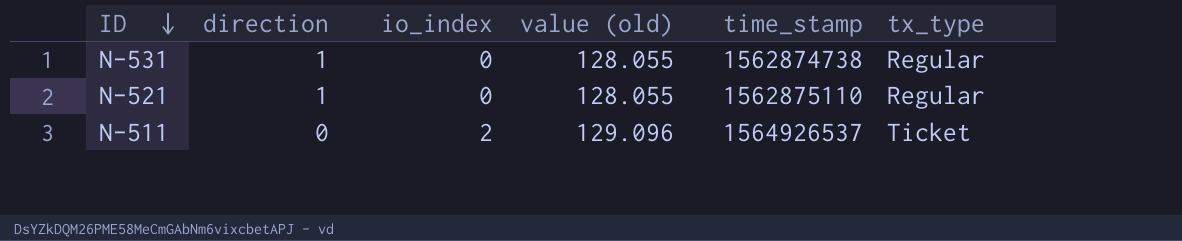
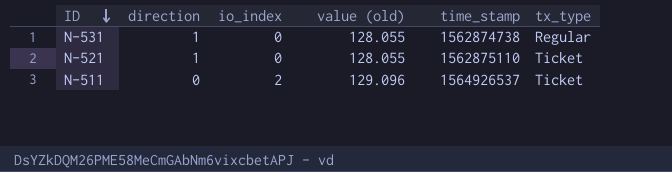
N-521 | tx_type: Regular -> Ticket

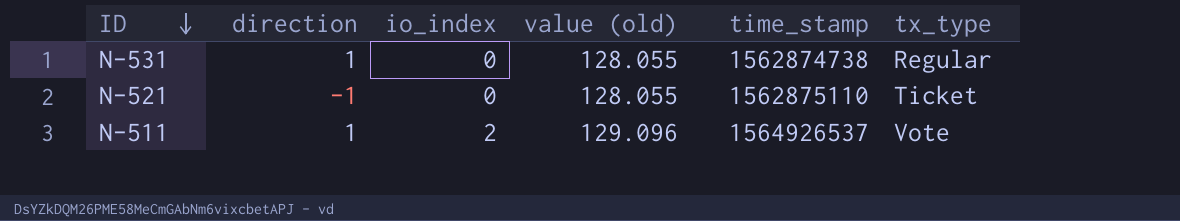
N-521 | direction: 1 -> -1
N-511 | direction: 0 -> 1
N-511 | tx_type: Ticket -> Vote

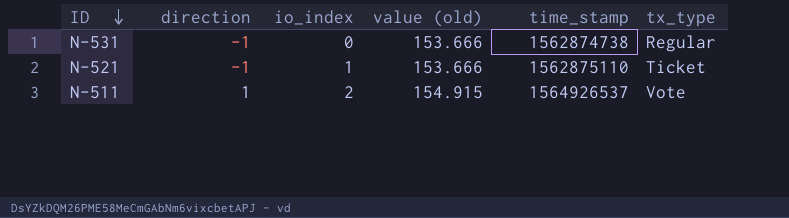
N-531 | direction: 1 -> -1
N-531 | value (old): 128.055 -> 153.666
N-521 | io_index: 0 -> 1
N-521 | value (old): 128.055 -> 153.666
N-511 | value (old): 129.096 -> 154.915

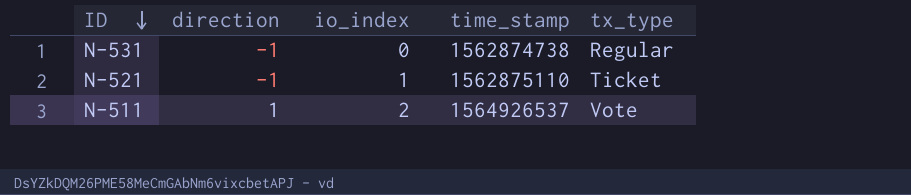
column value (old) | position: 4 -> none

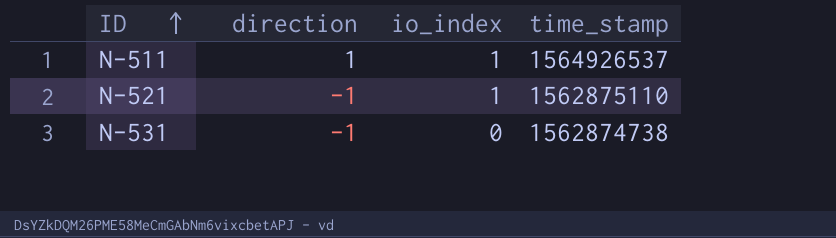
row order: ID descending -> ID ascending
column tx_type | position: 5 -> none
N-511 | io_index: 2 -> 1

